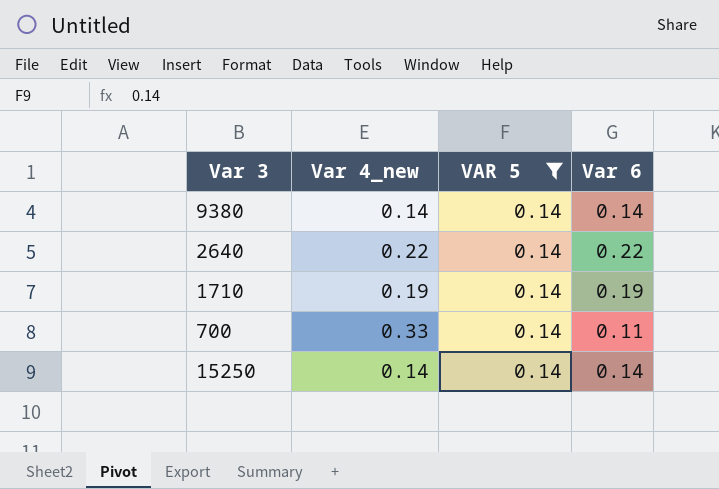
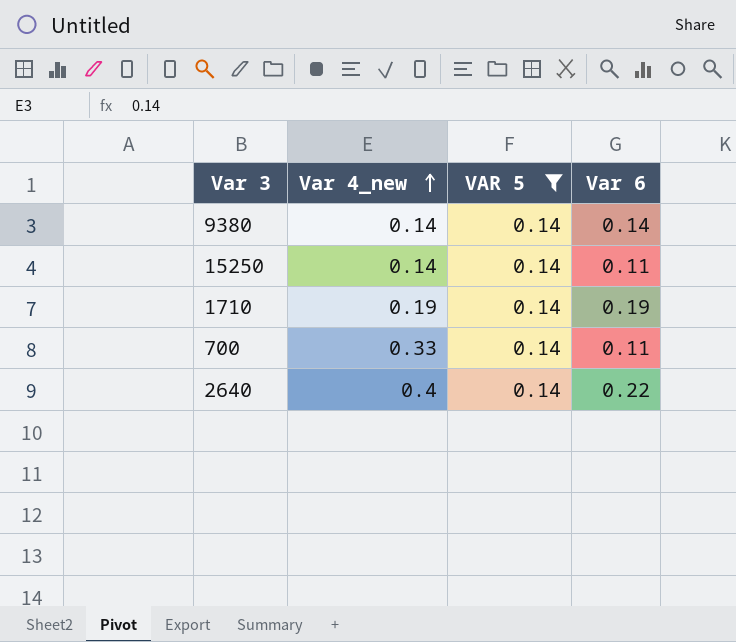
row order: none -> Var 4_new ascending
15250 | Var 6: 0.14 -> 0.11
2640 | Var 4_new: 0.22 -> 0.4

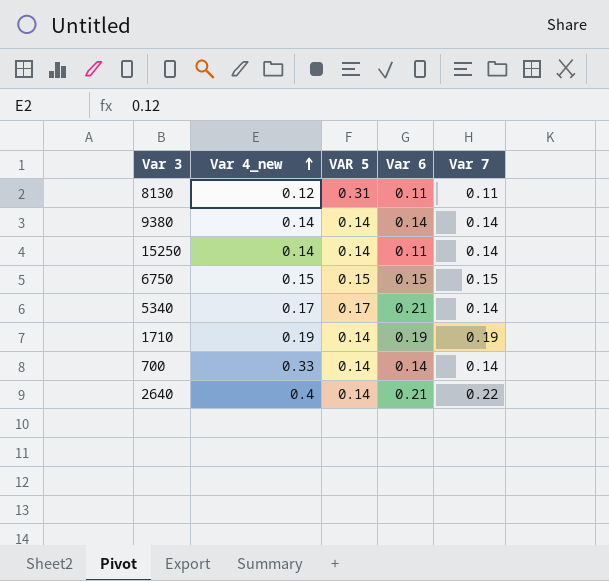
filter: VAR 5 = 0.14 -> none
column Var 7 | position: none -> 5
700 | Var 6: 0.11 -> 0.14
2640 | Var 6: 0.22 -> 0.21

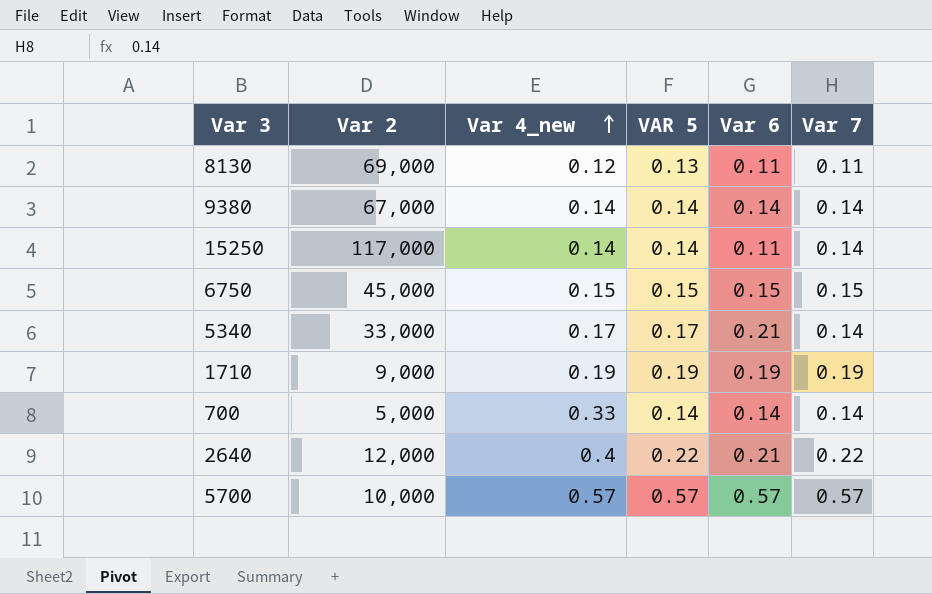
column Var 2 | position: none -> 2
8130 | VAR 5: 0.31 -> 0.13
1710 | VAR 5: 0.14 -> 0.19
2640 | VAR 5: 0.14 -> 0.22
row 5700: none -> 10,000 | 0.57 | 0.57 | 0.57 | 0.57

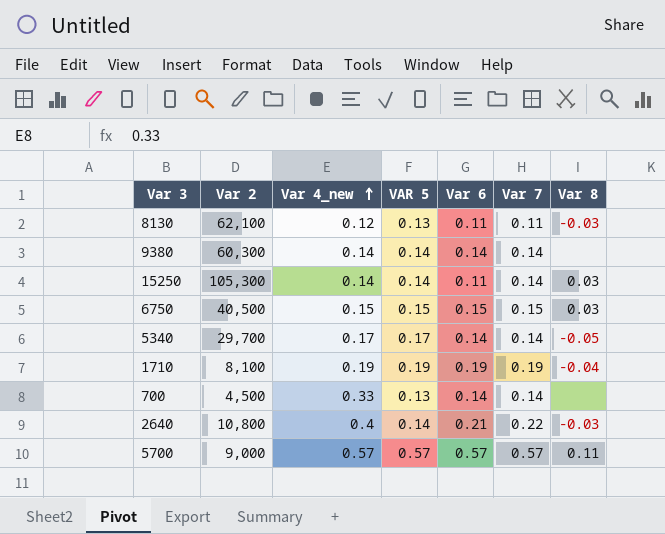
column Var 8 | position: none -> 7
8130 | Var 2: 69,000 -> 62,100
9380 | Var 2: 67,000 -> 60,300
15250 | Var 2: 117,000 -> 105,300
6750 | Var 2: 45,000 -> 40,500
5340 | Var 2: 33,000 -> 29,700
5340 | Var 6: 0.21 -> 0.14
1710 | Var 2: 9,000 -> 8,100
700 | Var 2: 5,000 -> 4,500
700 | VAR 5: 0.14 -> 0.13
2640 | Var 2: 12,000 -> 10,800
2640 | VAR 5: 0.22 -> 0.14
5700 | Var 2: 10,000 -> 9,000

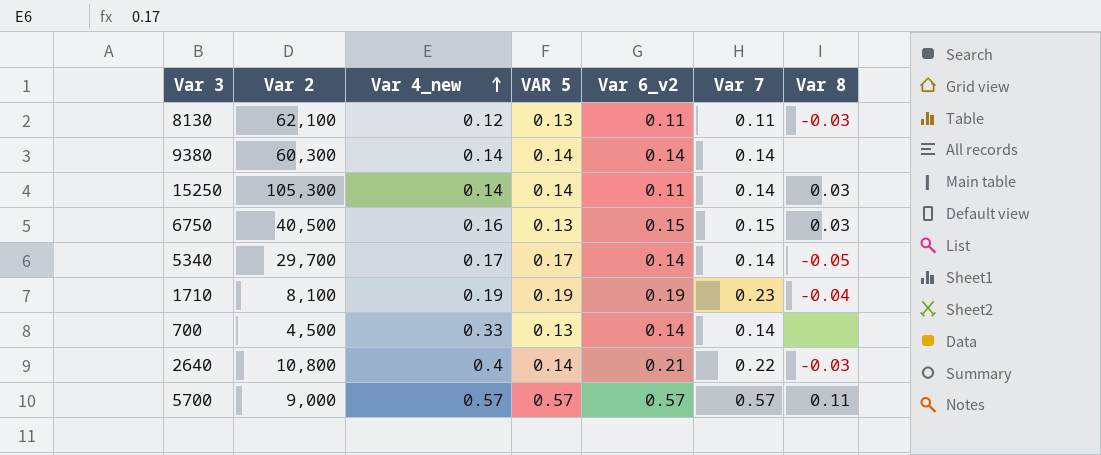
column name: Var 6 -> Var 6_v2
6750 | Var 4_new: 0.15 -> 0.16
6750 | VAR 5: 0.15 -> 0.13
1710 | Var 7: 0.19 -> 0.23

